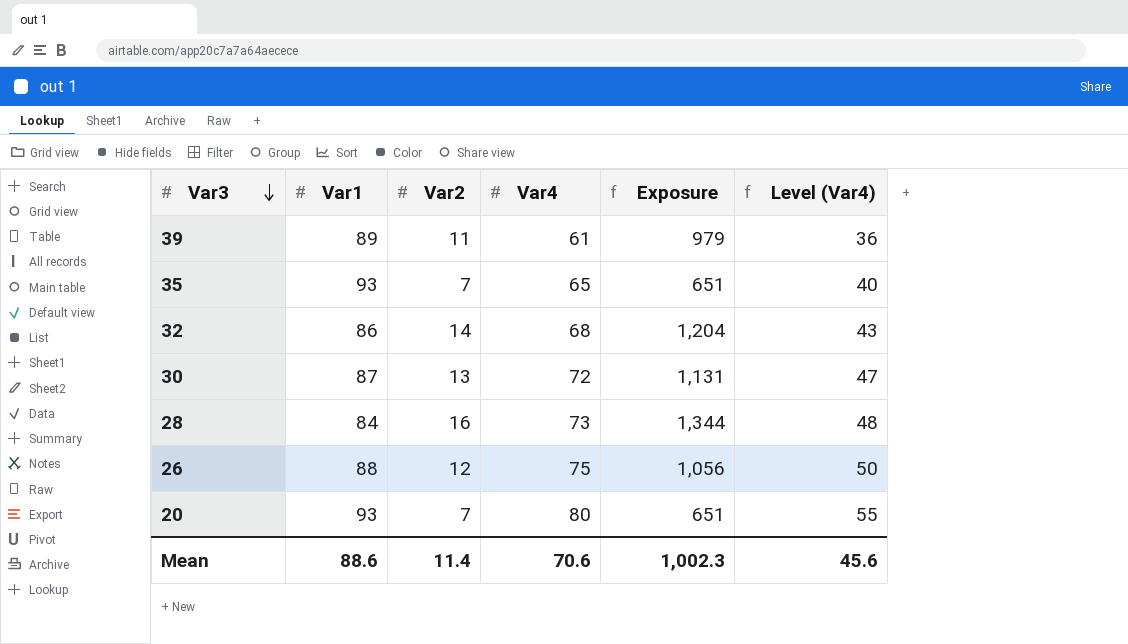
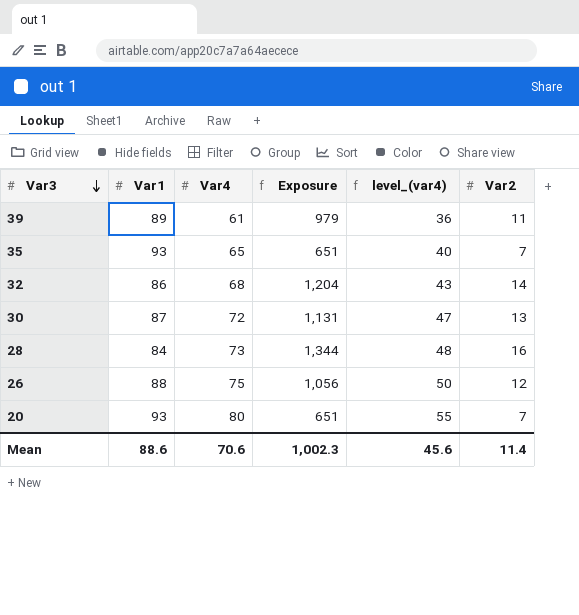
column name: Level (Var4) -> level_(var4)
column Var2 | position: 3 -> 6

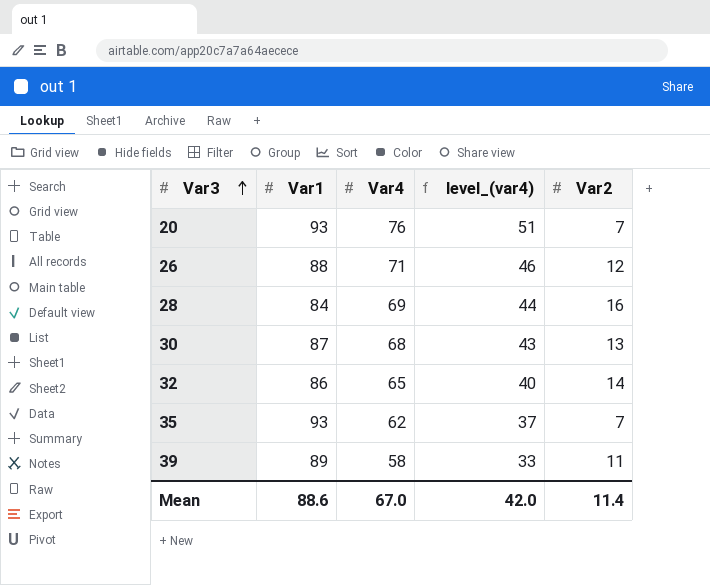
row order: Var3 descending -> Var3 ascending
column Exposure | formula: [Var1] * [Var2] -> none
20 | Var4: 80 -> 76
20 | level_(var4): 55 -> 51
26 | Var4: 75 -> 71
26 | level_(var4): 50 -> 46
28 | Var4: 73 -> 69
28 | level_(var4): 48 -> 44
30 | Var4: 72 -> 68
30 | level_(var4): 47 -> 43
32 | Var4: 68 -> 65
32 | level_(var4): 43 -> 40
35 | Var4: 65 -> 62
35 | level_(var4): 40 -> 37
39 | Var4: 61 -> 58
39 | level_(var4): 36 -> 33
Mean | Var4: 70.6 -> 67.0
Mean | level_(var4): 45.6 -> 42.0

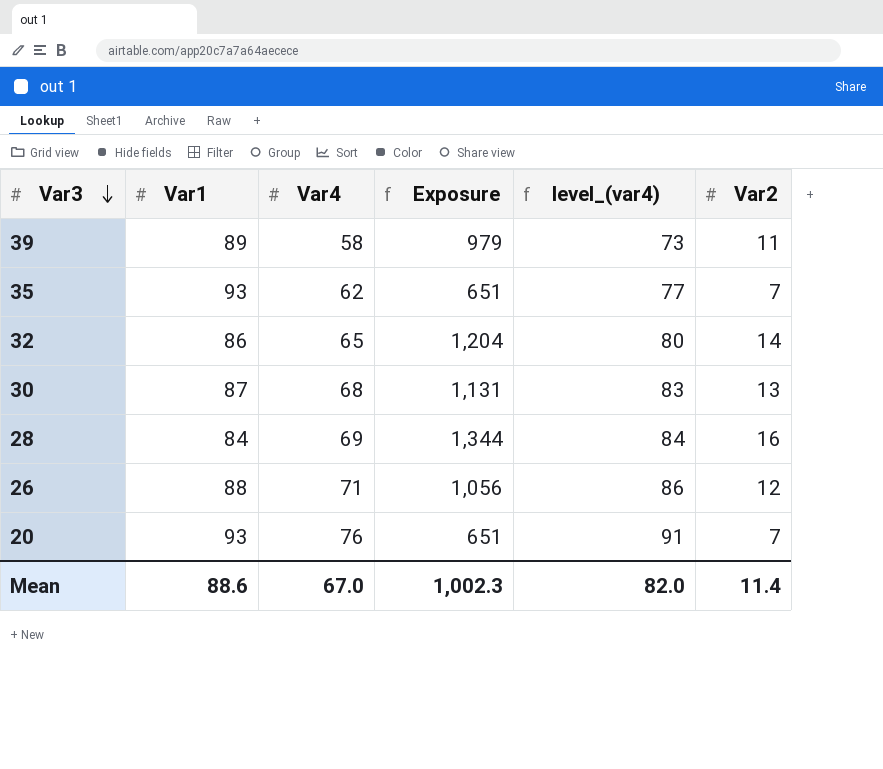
row order: Var3 ascending -> Var3 descending
column Exposure | formula: none -> [Var1] * [Var2]
column level_(var4) | formula: [Var4] - 25 -> [Var4] + 15
Mean | level_(var4): 42.0 -> 82.0

